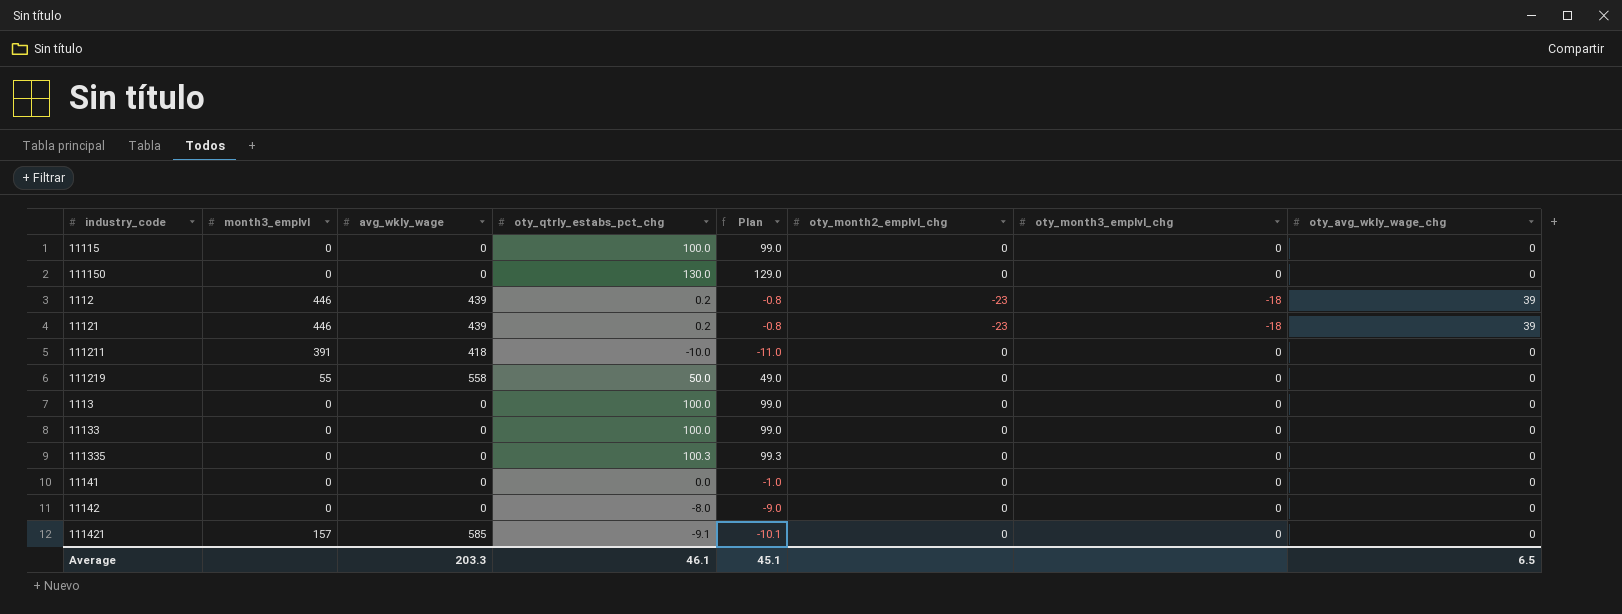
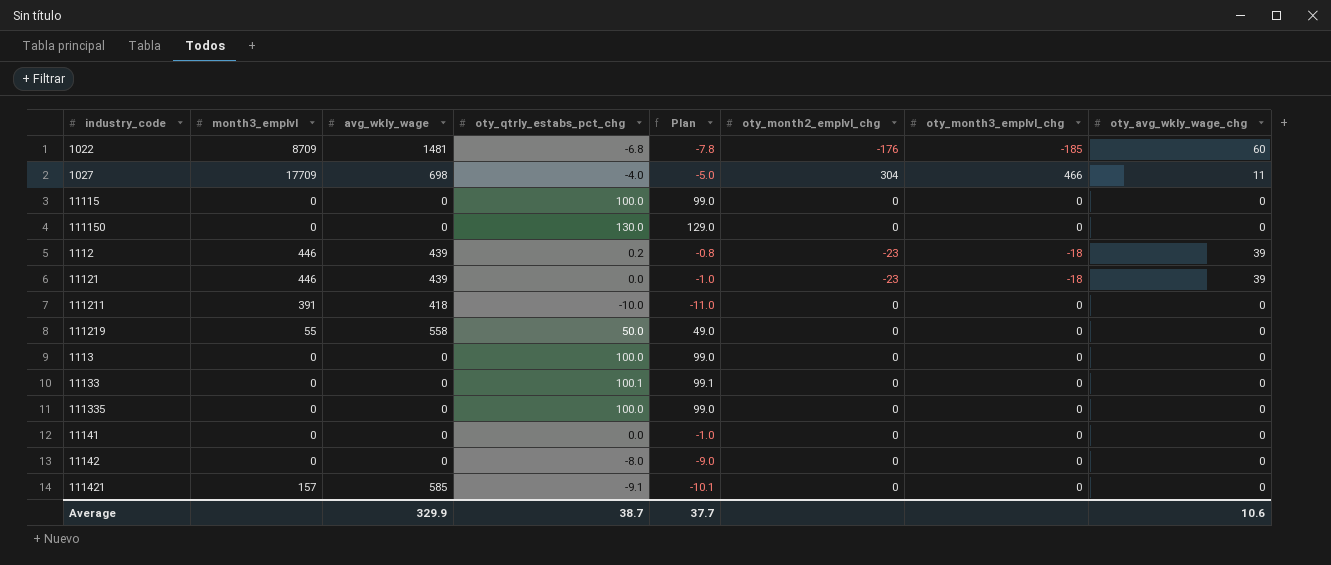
row 1022: none -> 8709 | 1481 | -6.8 | -7.8 | -176 | -185 | 60
row 1027: none -> 17709 | 698 | -4.0 | -5.0 | 304 | 466 | 11
11121 | oty_qtrly_estabs_pct_chg: 0.2 -> 0.0
11121 | Plan: -0.8 -> -1.0
11133 | oty_qtrly_estabs_pct_chg: 100.0 -> 100.1
11133 | Plan: 99.0 -> 99.1
111335 | oty_qtrly_estabs_pct_chg: 100.3 -> 100.0
111335 | Plan: 99.3 -> 99.0
Average | avg_wkly_wage: 203.3 -> 329.9
Average | oty_qtrly_estabs_pct_chg: 46.1 -> 38.7
Average | Plan: 45.1 -> 37.7
Average | oty_avg_wkly_wage_chg: 6.5 -> 10.6

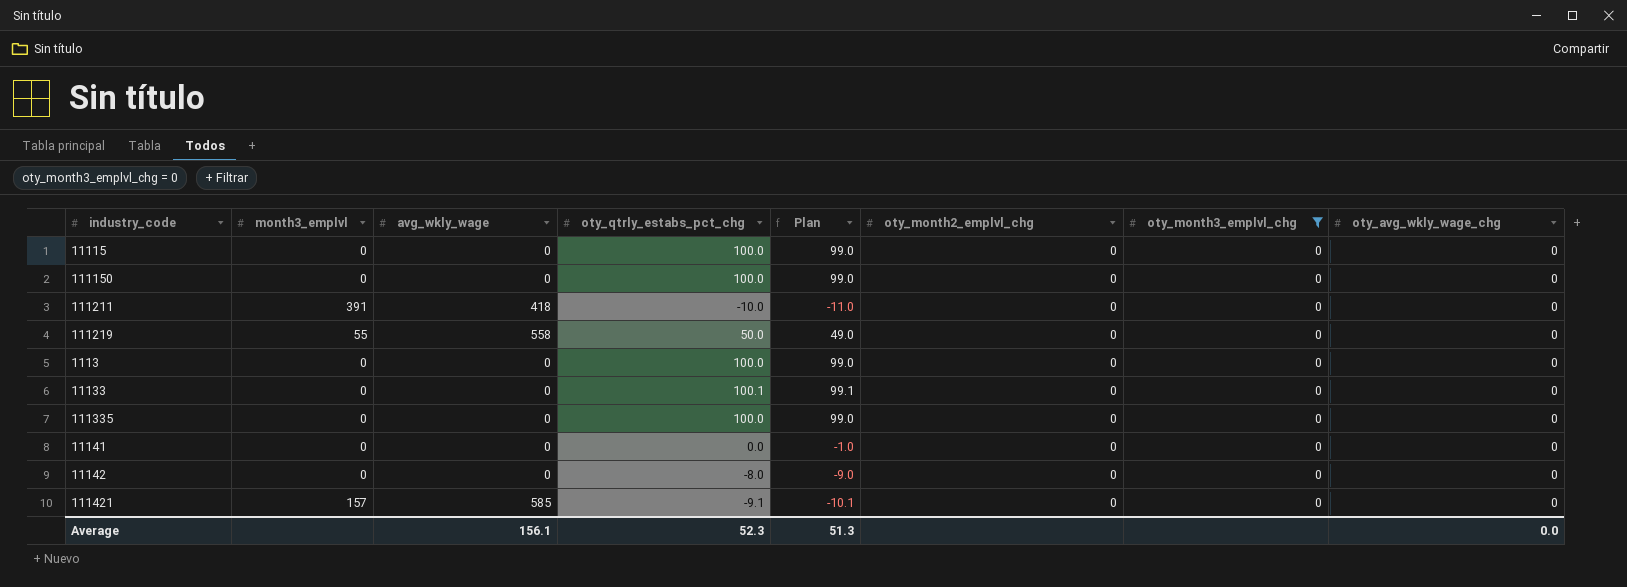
filter: none -> oty_month3_emplvl_chg = 0
111150 | oty_qtrly_estabs_pct_chg: 130.0 -> 100.0
111150 | Plan: 129.0 -> 99.0
Average | avg_wkly_wage: 329.9 -> 156.1
Average | oty_qtrly_estabs_pct_chg: 38.7 -> 52.3
Average | Plan: 37.7 -> 51.3
Average | oty_avg_wkly_wage_chg: 10.6 -> 0.0

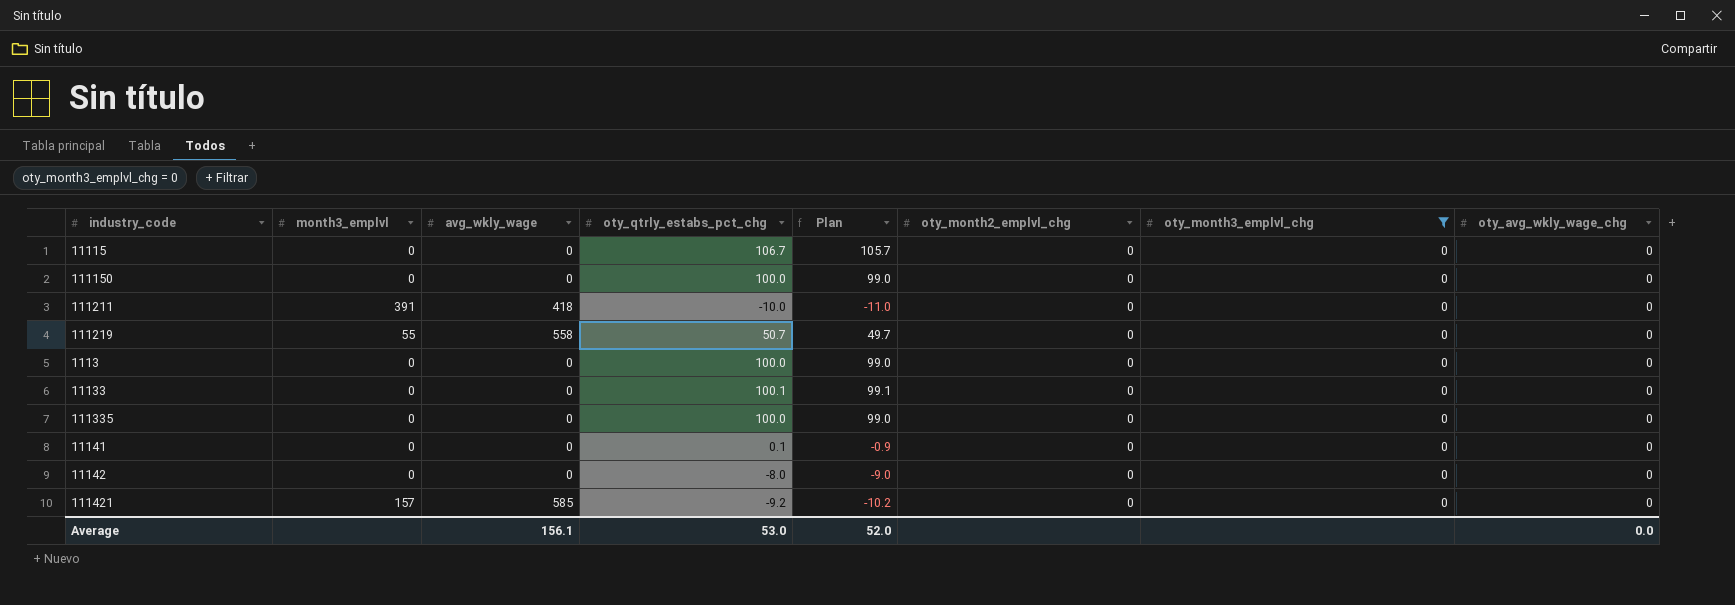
11115 | oty_qtrly_estabs_pct_chg: 100.0 -> 106.7
11115 | Plan: 99.0 -> 105.7
111219 | oty_qtrly_estabs_pct_chg: 50.0 -> 50.7
111219 | Plan: 49.0 -> 49.7
11141 | oty_qtrly_estabs_pct_chg: 0.0 -> 0.1
11141 | Plan: -1.0 -> -0.9
111421 | oty_qtrly_estabs_pct_chg: -9.1 -> -9.2
111421 | Plan: -10.1 -> -10.2
Average | oty_qtrly_estabs_pct_chg: 52.3 -> 53.0
Average | Plan: 51.3 -> 52.0

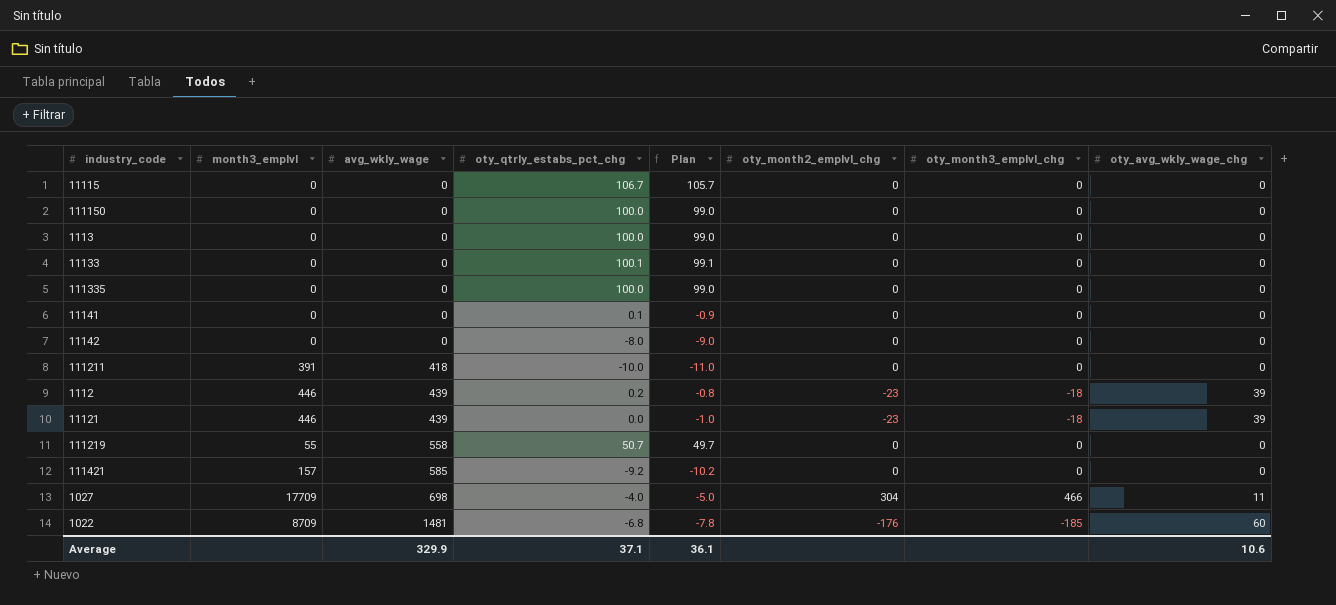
filter: oty_month3_emplvl_chg = 0 -> none
row order: none -> avg_wkly_wage ascending
Average | avg_wkly_wage: 156.1 -> 329.9
Average | oty_qtrly_estabs_pct_chg: 53.0 -> 37.1
Average | Plan: 52.0 -> 36.1
Average | oty_avg_wkly_wage_chg: 0.0 -> 10.6

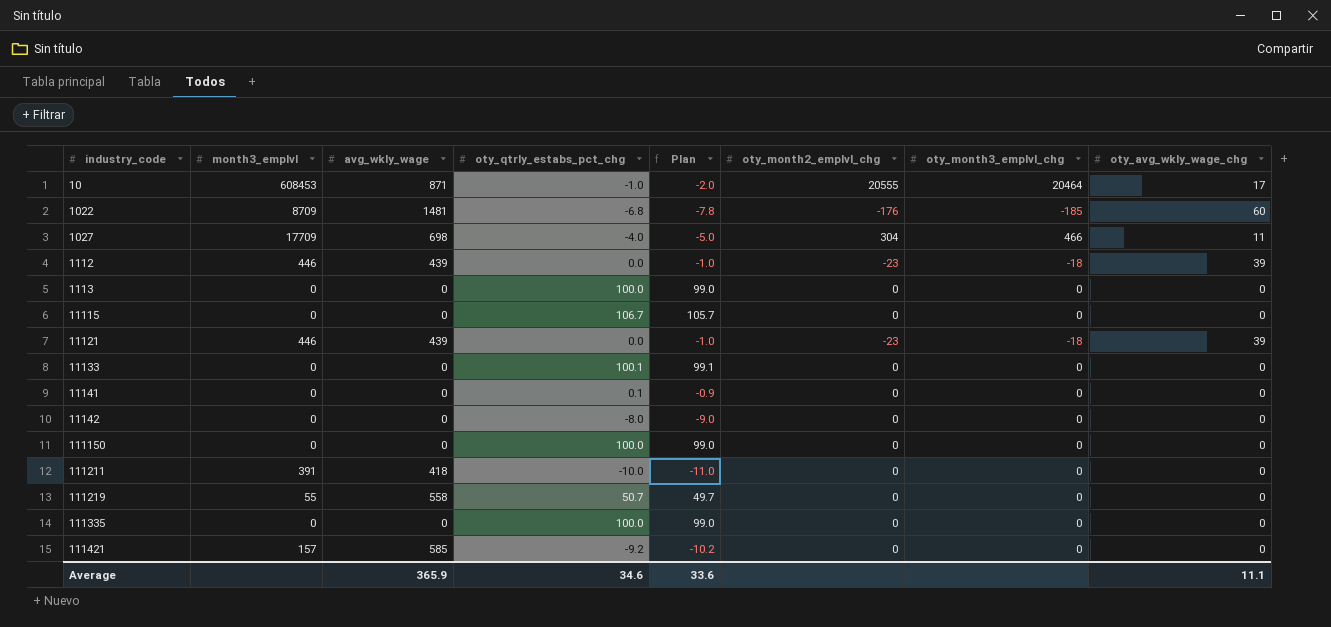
row order: avg_wkly_wage ascending -> industry_code ascending
row 10: none -> 608453 | 871 | -1.0 | -2.0 | 20555 | 20464 | 17
1112 | oty_qtrly_estabs_pct_chg: 0.2 -> 0.0
1112 | Plan: -0.8 -> -1.0
Average | avg_wkly_wage: 329.9 -> 365.9
Average | oty_qtrly_estabs_pct_chg: 37.1 -> 34.6
Average | Plan: 36.1 -> 33.6
Average | oty_avg_wkly_wage_chg: 10.6 -> 11.1

